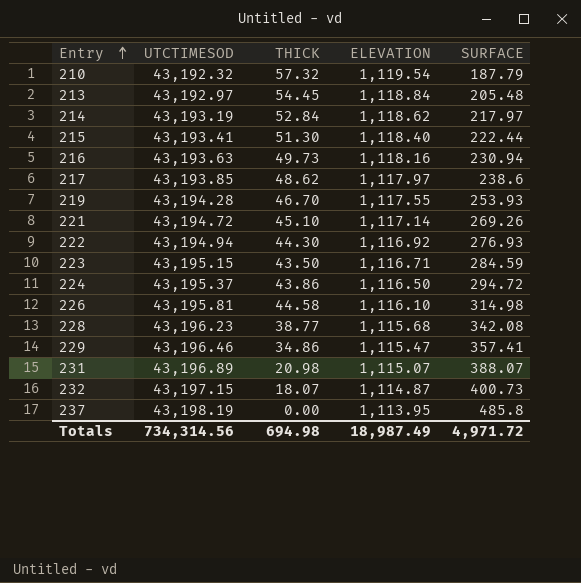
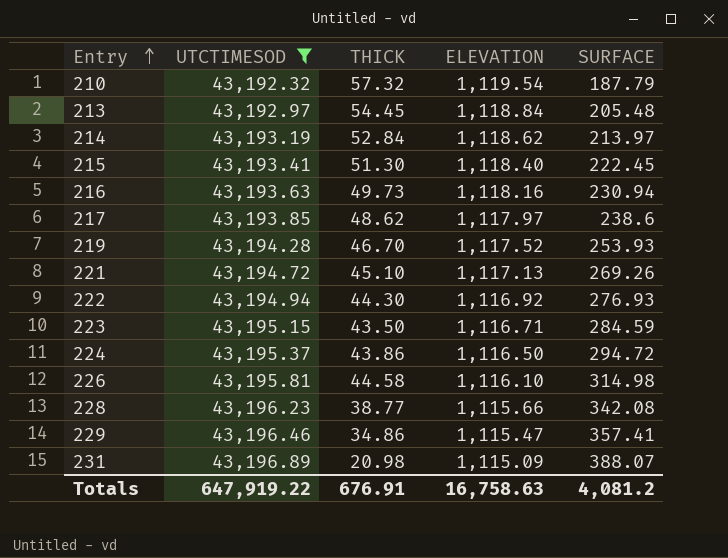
filter: none -> UTCTIMESOD <= 43,196.89
214 | SURFACE: 217.97 -> 213.97
215 | SURFACE: 222.44 -> 222.45
219 | ELEVATION: 1,117.55 -> 1,117.52
221 | ELEVATION: 1,117.14 -> 1,117.13
228 | ELEVATION: 1,115.68 -> 1,115.66
231 | ELEVATION: 1,115.07 -> 1,115.09
Totals | UTCTIMESOD: 734,314.56 -> 647,919.22
Totals | THICK: 694.98 -> 676.91
Totals | ELEVATION: 18,987.49 -> 16,758.63
Totals | SURFACE: 4,971.72 -> 4,081.2

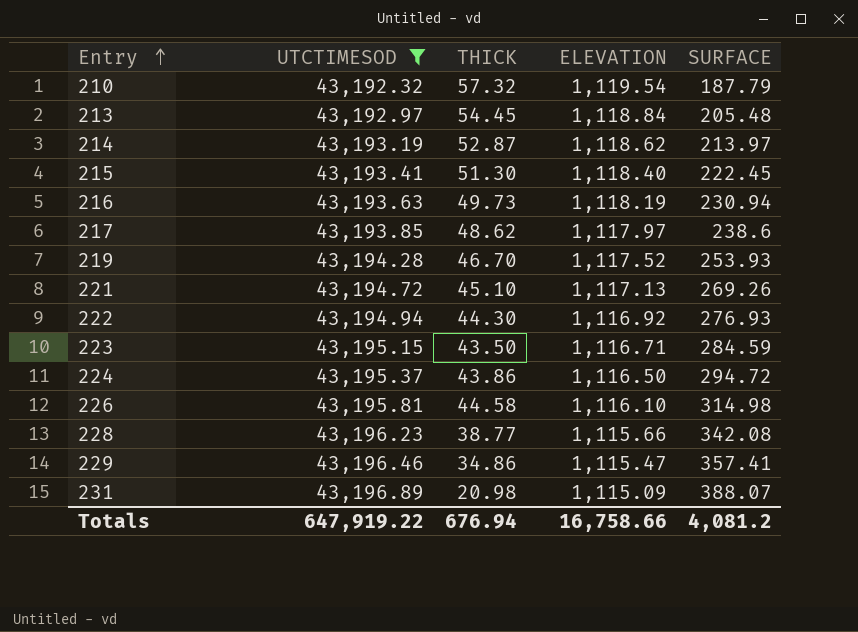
214 | THICK: 52.84 -> 52.87
216 | ELEVATION: 1,118.16 -> 1,118.19
Totals | THICK: 676.91 -> 676.94
Totals | ELEVATION: 16,758.63 -> 16,758.66

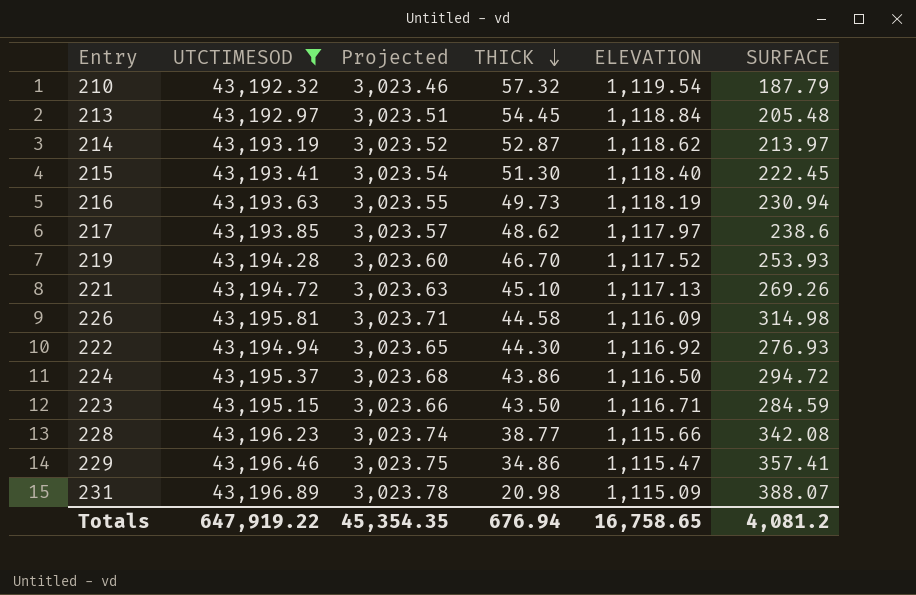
row order: Entry ascending -> THICK descending
column Projected | formula: none -> [UTCTIMESOD] * 0.07
226 | ELEVATION: 1,116.10 -> 1,116.09
Totals | ELEVATION: 16,758.66 -> 16,758.65

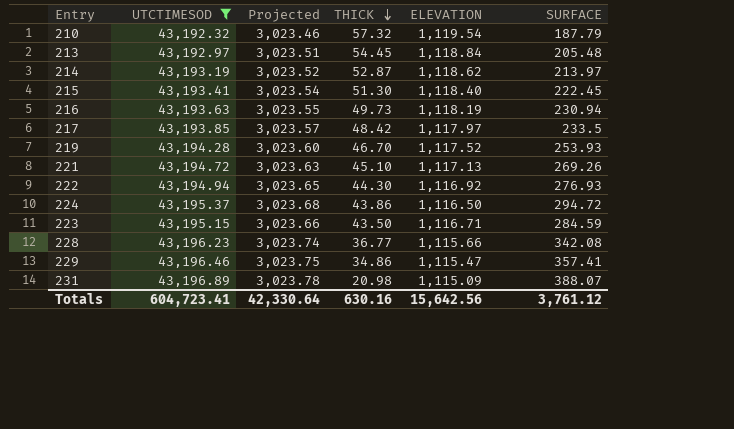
row 226: 43,195.81 | 3,023.71 | 44.58 | 1,116.09 | 314.98 -> none
217 | THICK: 48.62 -> 48.42
217 | SURFACE: 238.6 -> 233.5
228 | THICK: 38.77 -> 36.77
Totals | UTCTIMESOD: 647,919.22 -> 604,723.41
Totals | Projected: 45,354.35 -> 42,330.64
Totals | THICK: 676.94 -> 630.16
Totals | ELEVATION: 16,758.65 -> 15,642.56
Totals | SURFACE: 4,081.2 -> 3,761.12

